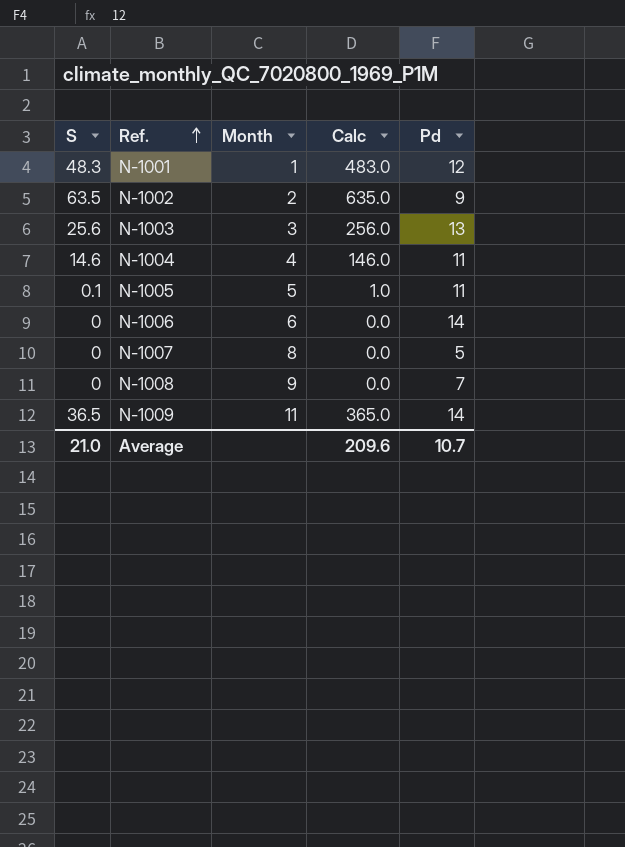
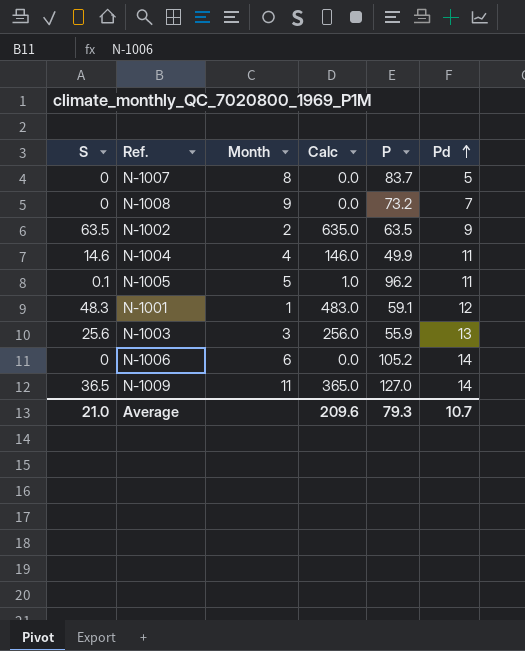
row order: Ref. ascending -> Pd ascending
column P | position: none -> 5

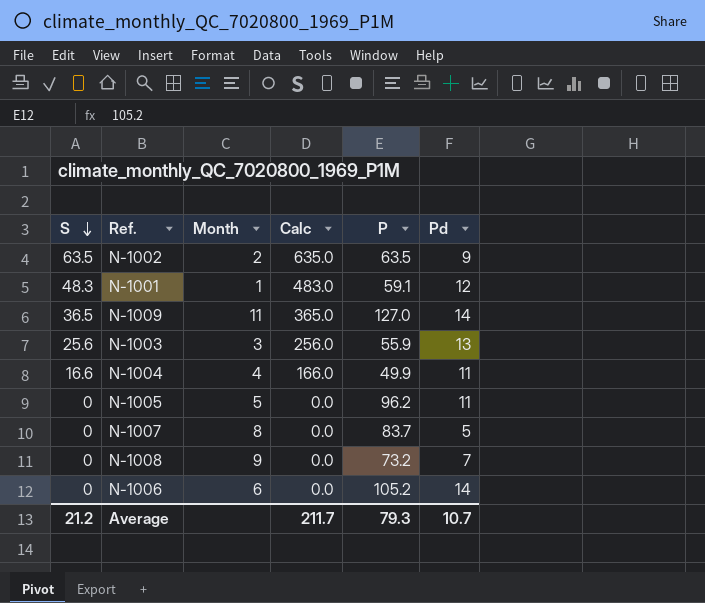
row order: Pd ascending -> S descending
N-1004 | S: 14.6 -> 16.6
N-1004 | Calc: 146.0 -> 166.0
N-1005 | S: 0.1 -> 0
N-1005 | Calc: 1.0 -> 0.0
Average | S: 21.0 -> 21.2
Average | Calc: 209.6 -> 211.7

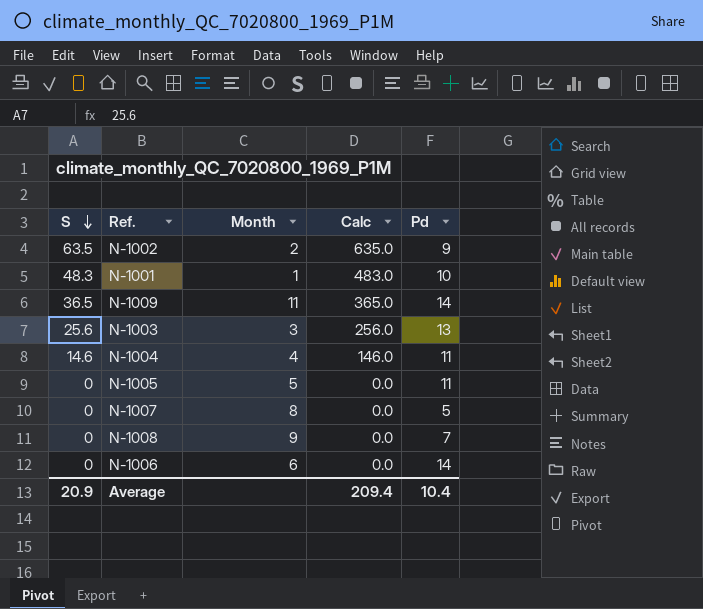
column P | position: 5 -> none
N-1001 | Pd: 12 -> 10
N-1004 | S: 16.6 -> 14.6
N-1004 | Calc: 166.0 -> 146.0
Average | S: 21.2 -> 20.9
Average | Calc: 211.7 -> 209.4
Average | Pd: 10.7 -> 10.4

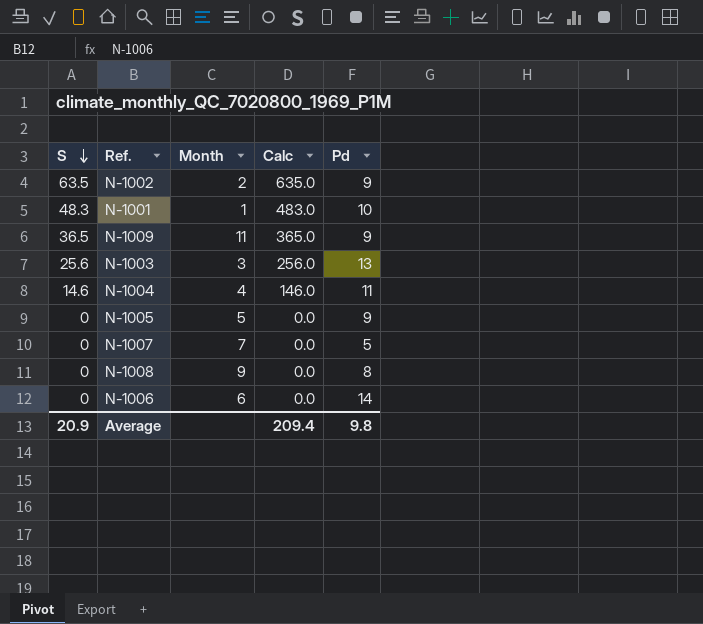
N-1009 | Pd: 14 -> 9
N-1005 | Pd: 11 -> 9
N-1007 | Month: 8 -> 7
N-1008 | Pd: 7 -> 8
Average | Pd: 10.4 -> 9.8

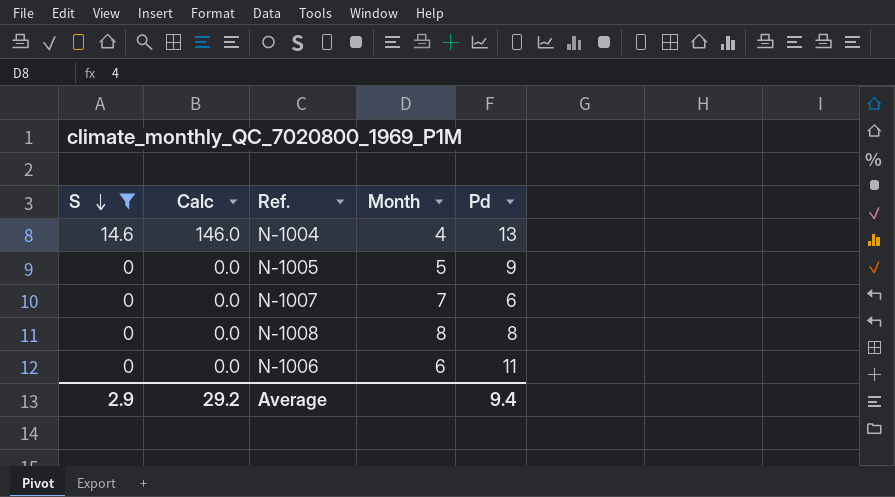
filter: none -> S <= 14.6
column Calc | position: 4 -> 2
N-1004 | Pd: 11 -> 13
N-1007 | Pd: 5 -> 6
N-1008 | Month: 9 -> 8
N-1006 | Pd: 14 -> 11
Average | S: 20.9 -> 2.9
Average | Calc: 209.4 -> 29.2
Average | Pd: 9.8 -> 9.4

